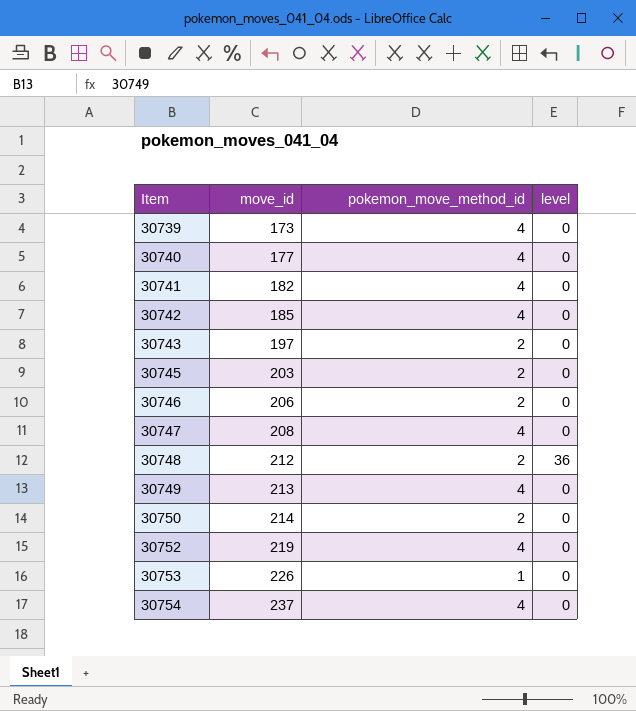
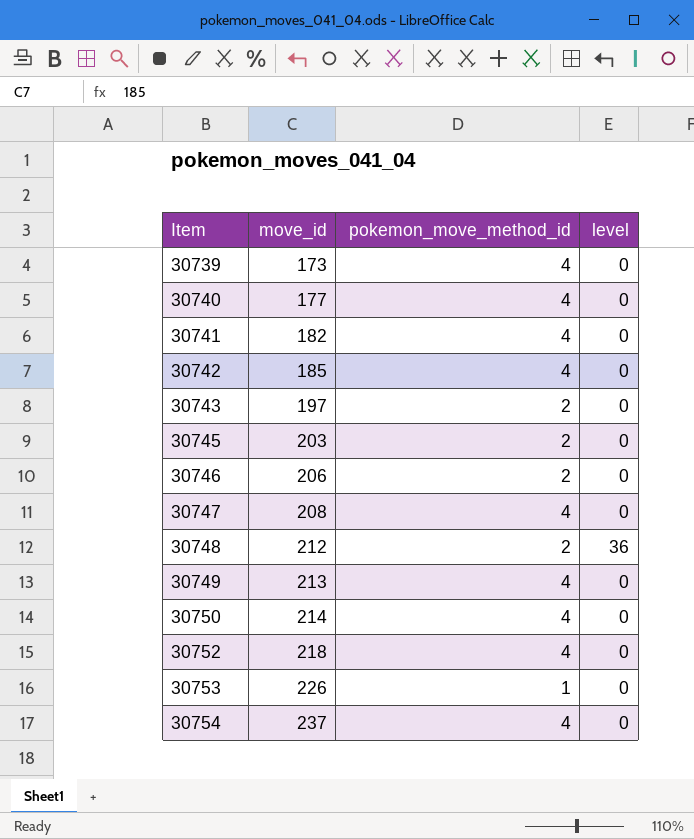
30750 | pokemon_move_method_id: 2 -> 4
30752 | move_id: 219 -> 218

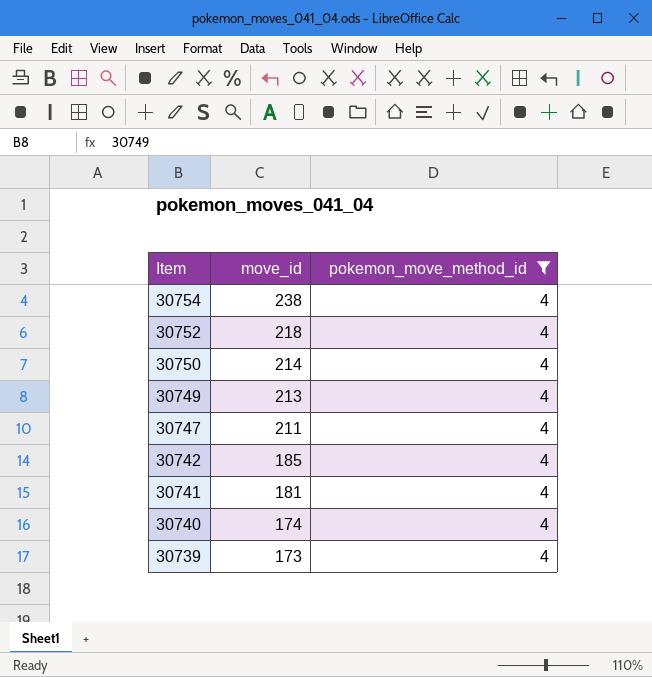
filter: none -> pokemon_move_method_id = 4
row order: Item ascending -> Item descending
column level | position: 4 -> none
30754 | move_id: 237 -> 238
30747 | move_id: 208 -> 211
30741 | move_id: 182 -> 181
30740 | move_id: 177 -> 174

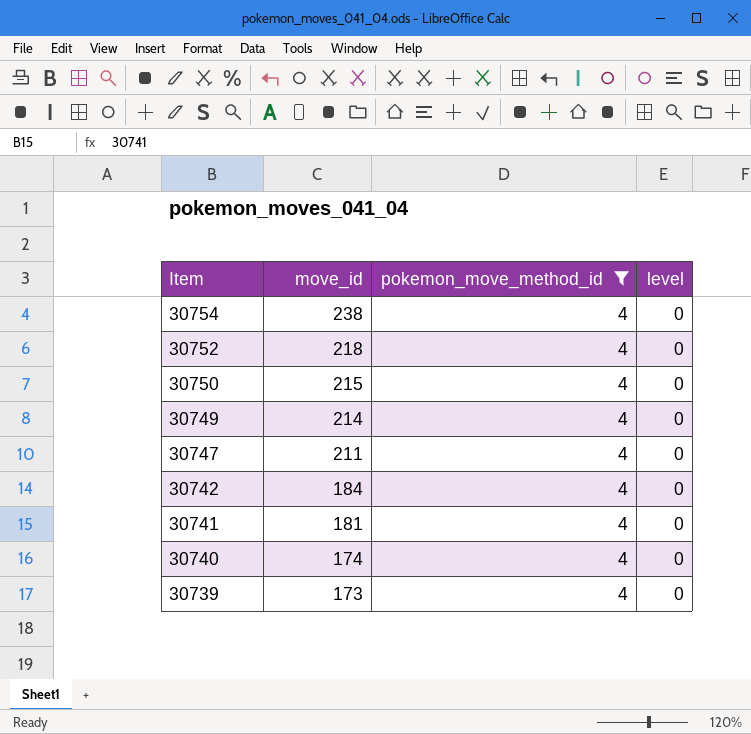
column level | position: none -> 4
30750 | move_id: 214 -> 215
30749 | move_id: 213 -> 214
30742 | move_id: 185 -> 184

